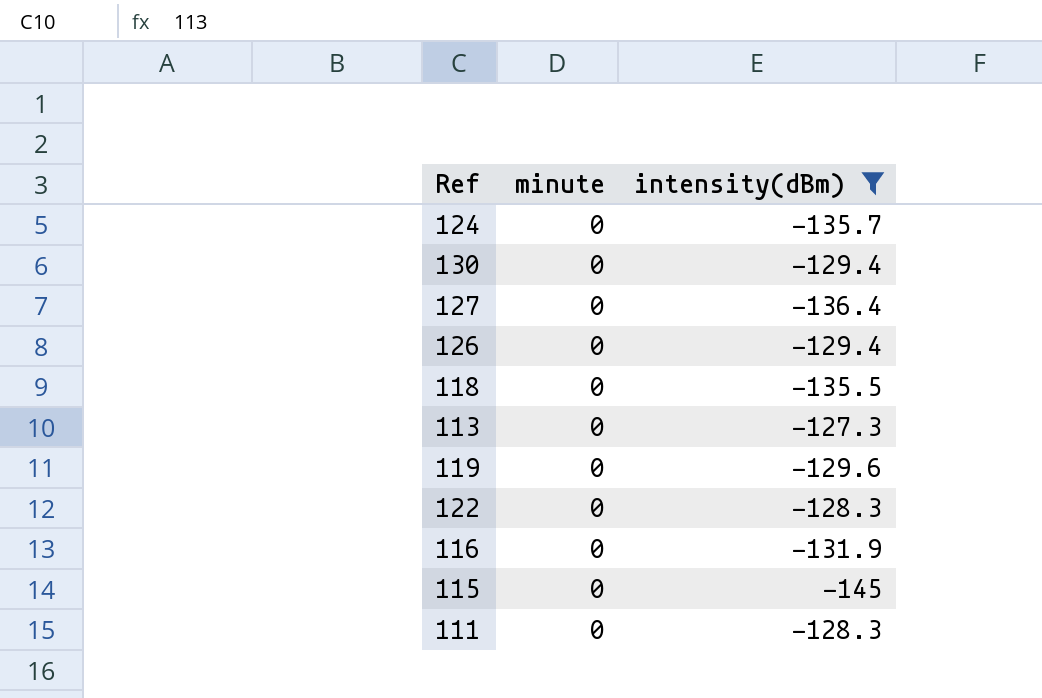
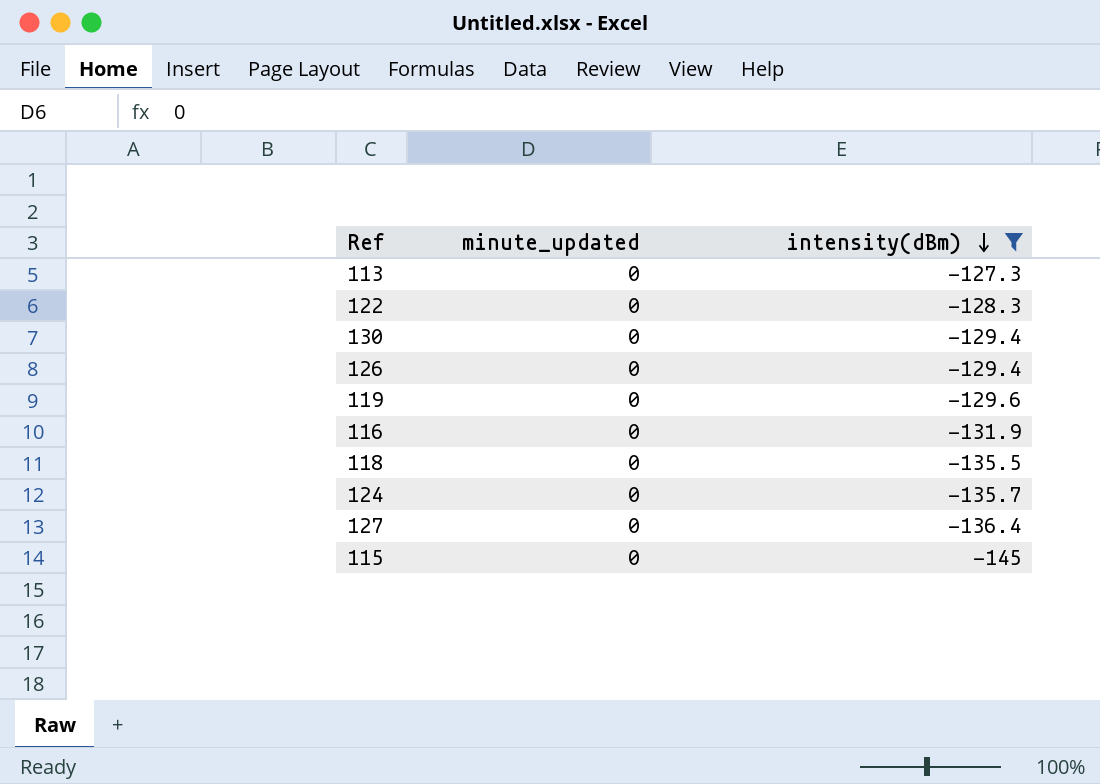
row order: none -> intensity(dBm) descending
column name: minute -> minute_updated
row 111: 0 | -128.3 -> none

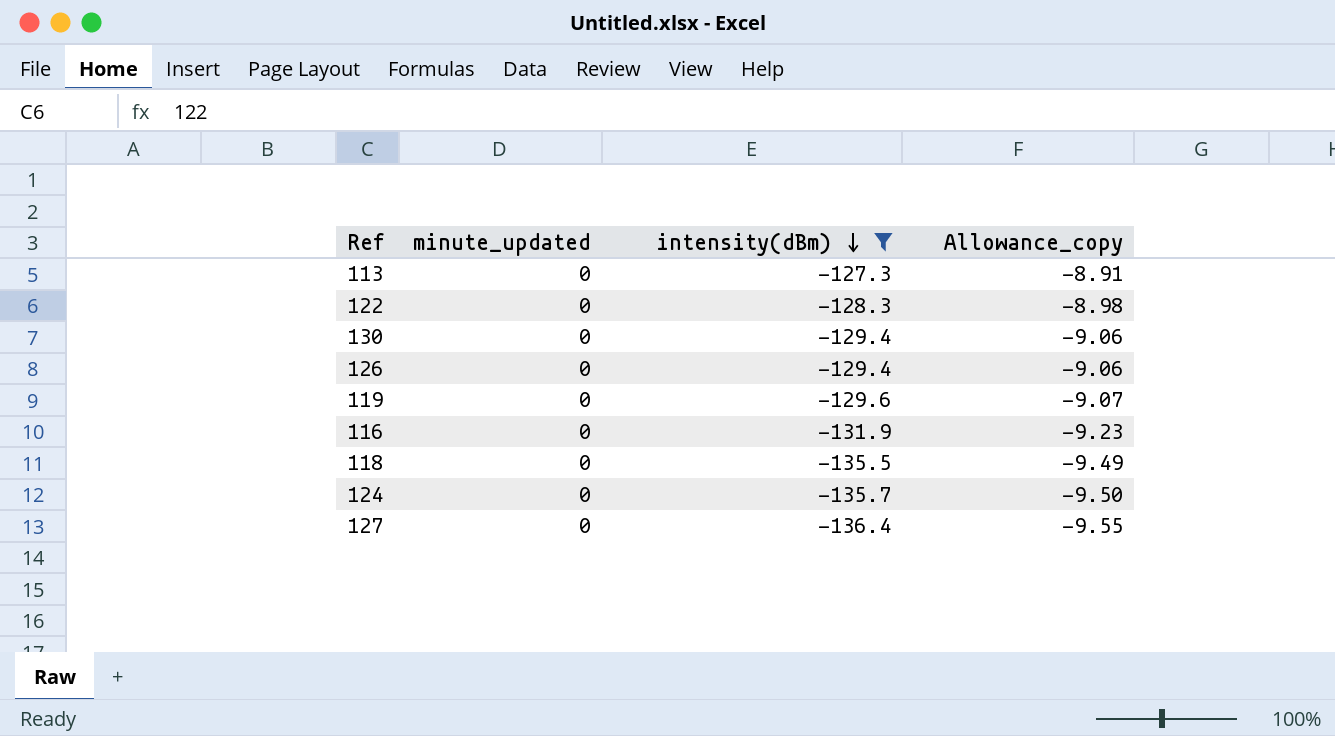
column Allowance_copy | formula: none -> [intensity(dBm)] * 0.07
row 115: 0 | -145 -> none

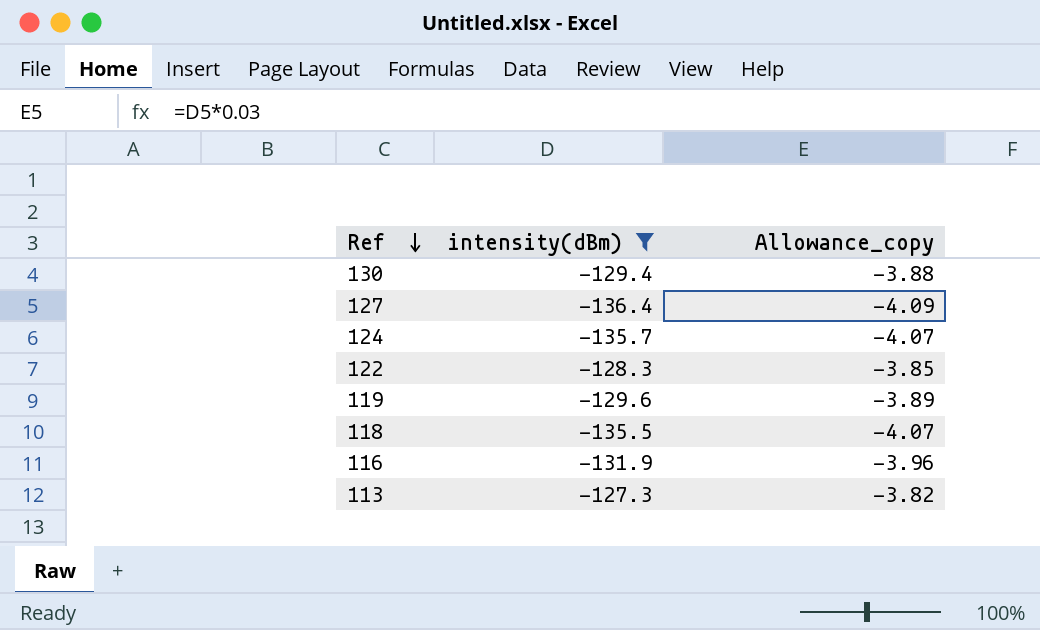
row order: intensity(dBm) descending -> Ref descending
column minute_updated | position: 2 -> none
column Allowance_copy | formula: [intensity(dBm)] * 0.07 -> [intensity(dBm)] * 0.03
row 126: 0 | -129.4 | -9.06 -> none

